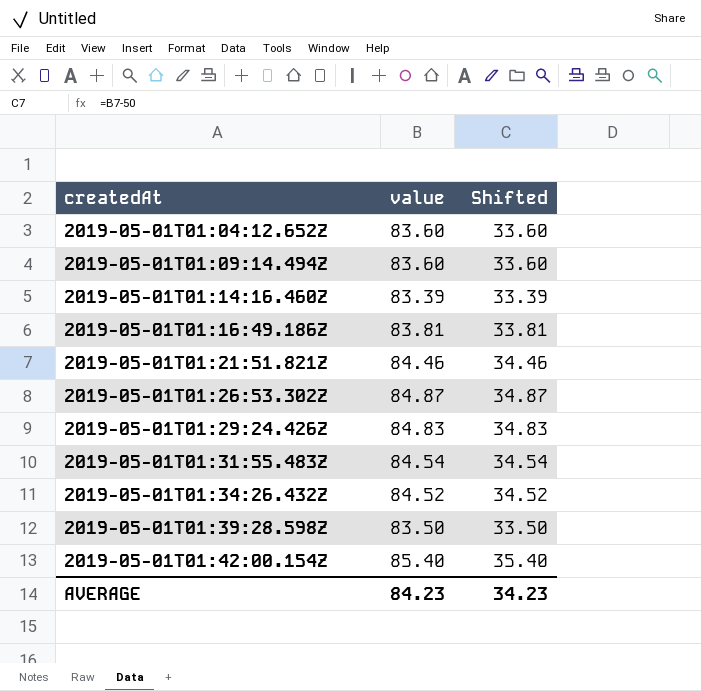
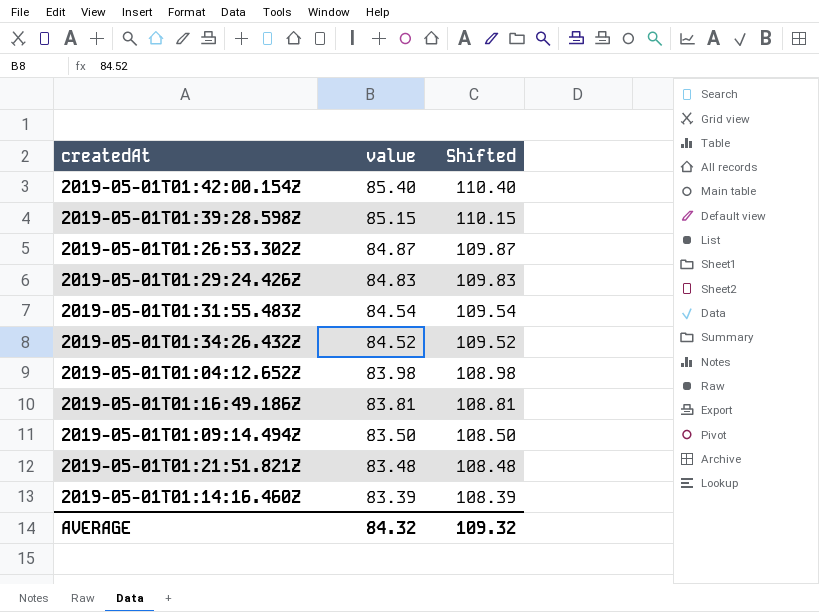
row order: createdAt ascending -> value descending
column Shifted | formula: [value] - 50 -> [value] + 25
2019-05-01T01:39:28.598Z | value: 83.50 -> 85.15
2019-05-01T01:04:12.652Z | value: 83.60 -> 83.98
2019-05-01T01:09:14.494Z | value: 83.60 -> 83.50
2019-05-01T01:21:51.821Z | value: 84.46 -> 83.48
AVERAGE | value: 84.23 -> 84.32
AVERAGE | Shifted: 34.23 -> 109.32

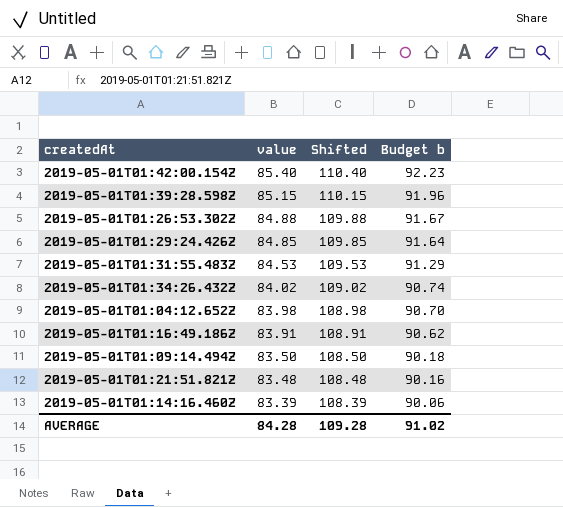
column Budget b | formula: none -> [value] * 1.08
2019-05-01T01:26:53.302Z | value: 84.87 -> 84.88
2019-05-01T01:26:53.302Z | Shifted: 109.87 -> 109.88
2019-05-01T01:29:24.426Z | value: 84.83 -> 84.85
2019-05-01T01:29:24.426Z | Shifted: 109.83 -> 109.85
2019-05-01T01:31:55.483Z | value: 84.54 -> 84.53
2019-05-01T01:31:55.483Z | Shifted: 109.54 -> 109.53
2019-05-01T01:34:26.432Z | value: 84.52 -> 84.02
2019-05-01T01:34:26.432Z | Shifted: 109.52 -> 109.02
2019-05-01T01:16:49.186Z | value: 83.81 -> 83.91
2019-05-01T01:16:49.186Z | Shifted: 108.81 -> 108.91
AVERAGE | value: 84.32 -> 84.28
AVERAGE | Shifted: 109.32 -> 109.28

